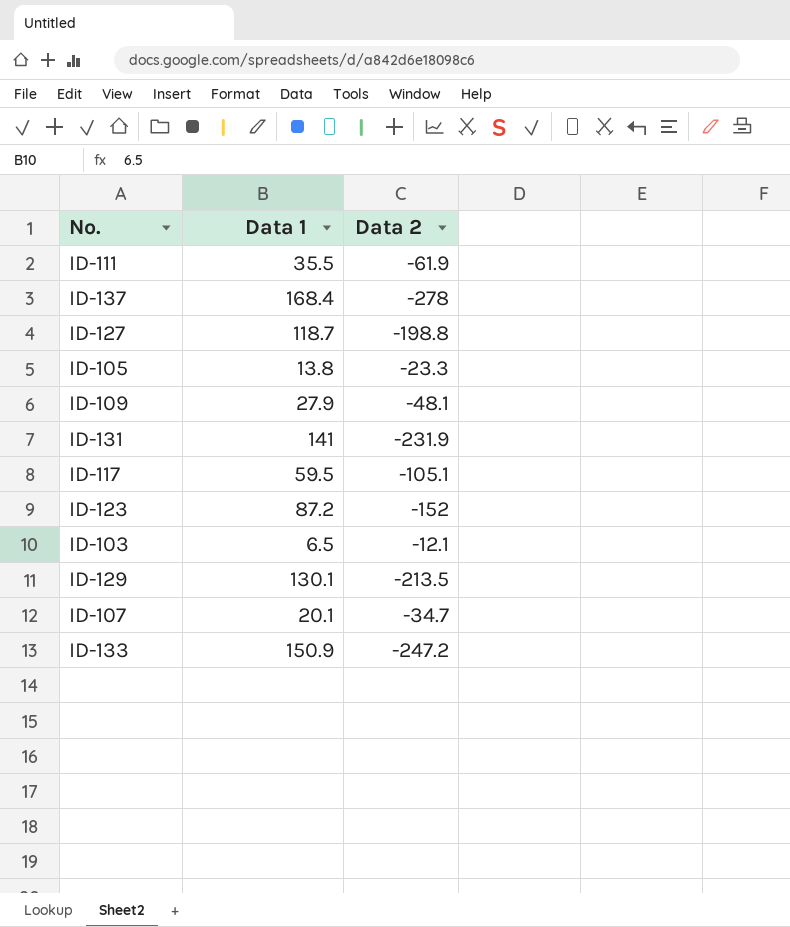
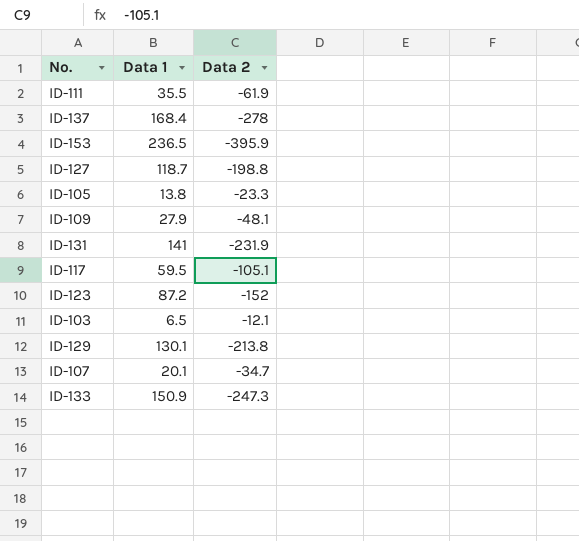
row ID-153: none -> 236.5 | -395.9
ID-129 | Data 2: -213.5 -> -213.8
ID-133 | Data 2: -247.2 -> -247.3

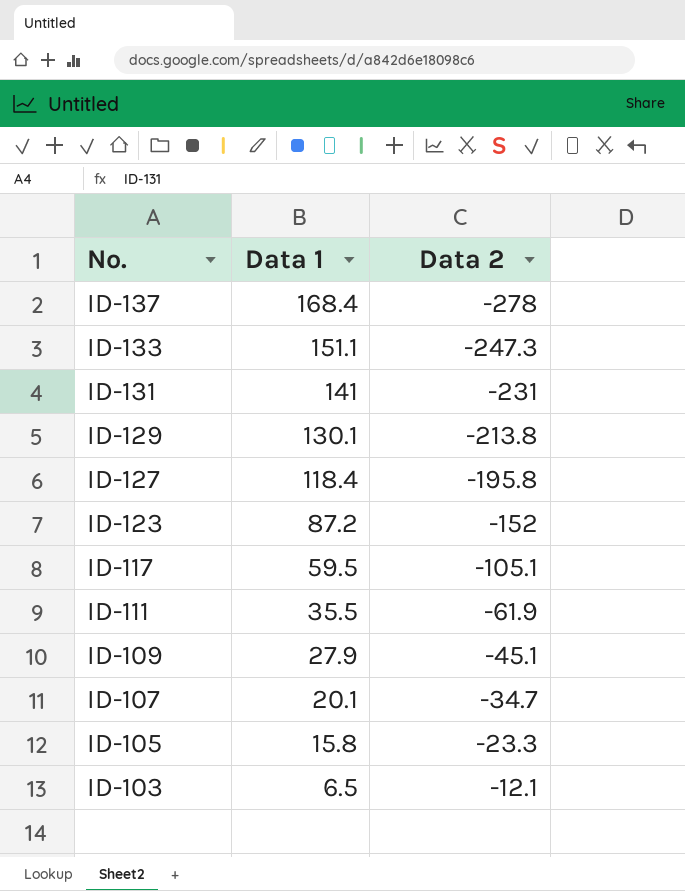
row order: none -> No. descending
row ID-153: 236.5 | -395.9 -> none
ID-133 | Data 1: 150.9 -> 151.1
ID-131 | Data 2: -231.9 -> -231
ID-127 | Data 1: 118.7 -> 118.4
ID-127 | Data 2: -198.8 -> -195.8
ID-109 | Data 2: -48.1 -> -45.1
ID-105 | Data 1: 13.8 -> 15.8

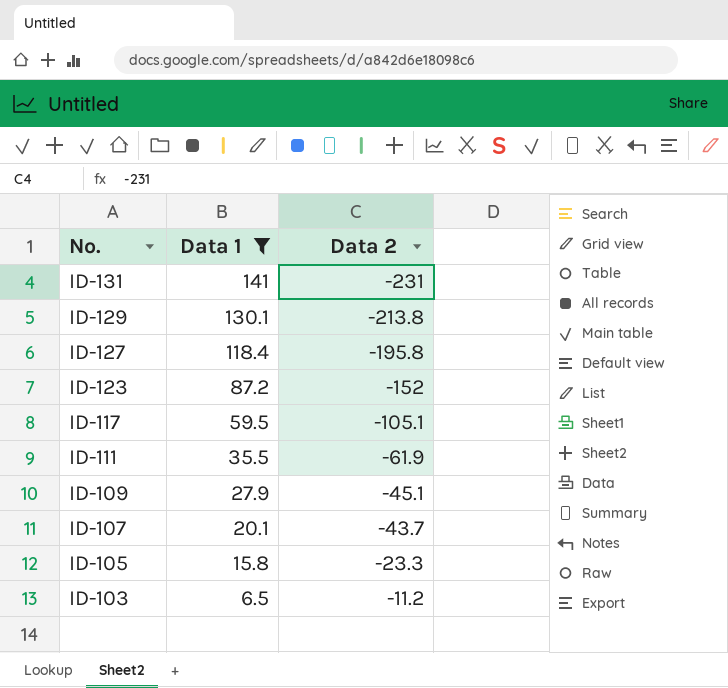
filter: none -> Data 1 <= 141
ID-107 | Data 2: -34.7 -> -43.7
ID-103 | Data 2: -12.1 -> -11.2

